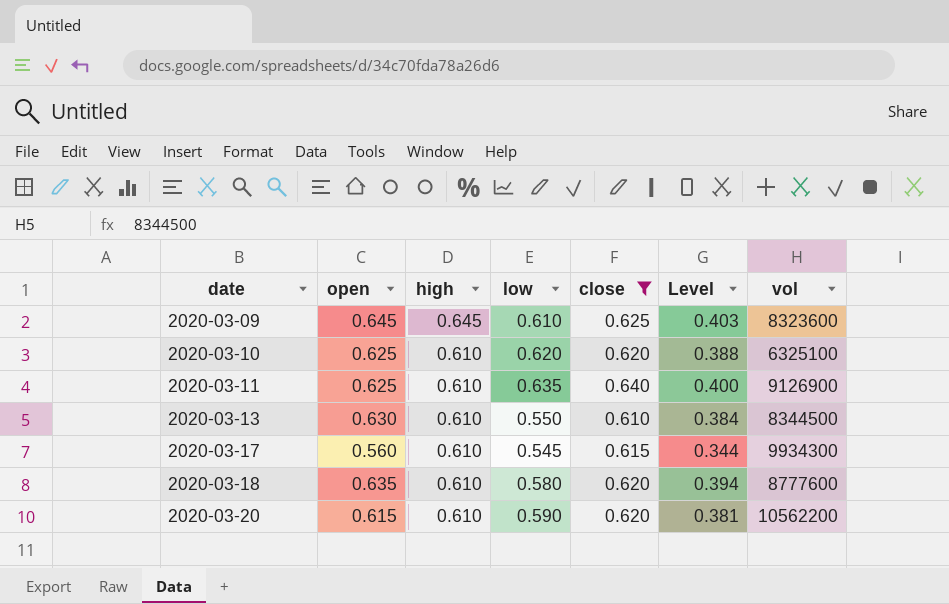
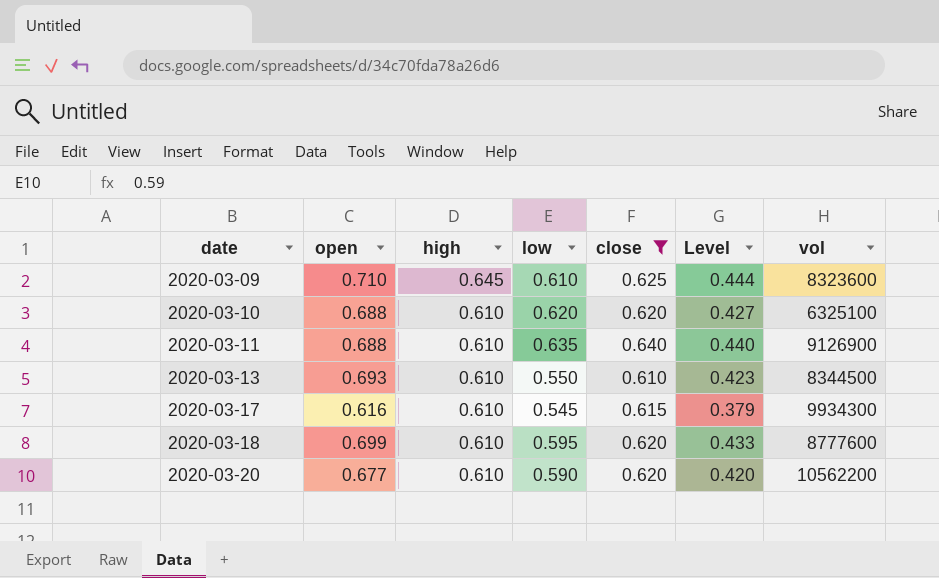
2020-03-09 | open: 0.645 -> 0.710
2020-03-09 | Level: 0.403 -> 0.444
2020-03-10 | open: 0.625 -> 0.688
2020-03-10 | Level: 0.388 -> 0.427
2020-03-11 | open: 0.625 -> 0.688
2020-03-11 | Level: 0.400 -> 0.440
2020-03-13 | open: 0.630 -> 0.693
2020-03-13 | Level: 0.384 -> 0.423
2020-03-17 | open: 0.560 -> 0.616
2020-03-17 | Level: 0.344 -> 0.379
2020-03-18 | open: 0.635 -> 0.699
2020-03-18 | low: 0.580 -> 0.595
2020-03-18 | Level: 0.394 -> 0.433
2020-03-20 | open: 0.615 -> 0.677
2020-03-20 | Level: 0.381 -> 0.420

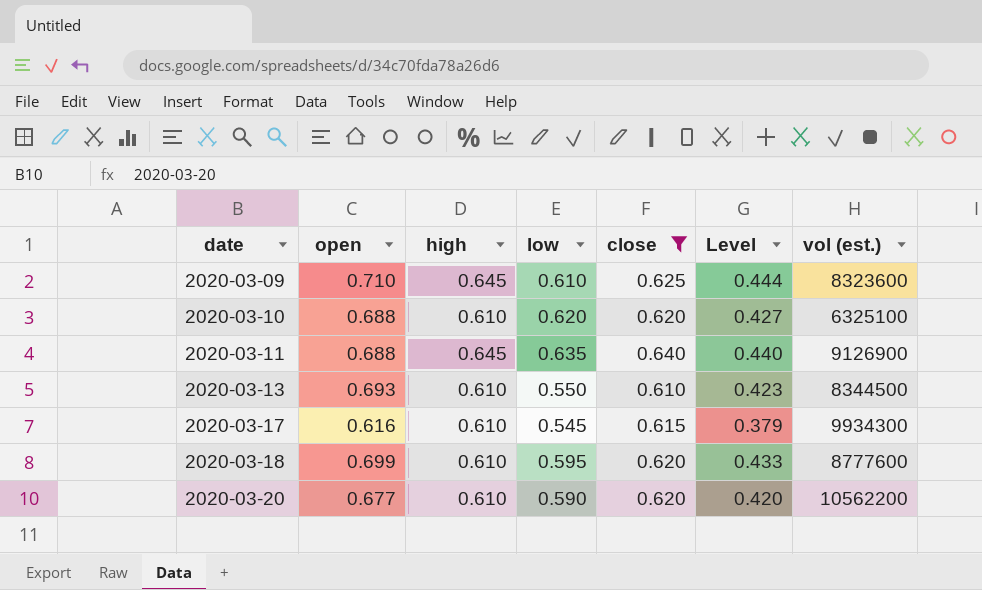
column name: vol -> vol (est.)
2020-03-11 | high: 0.610 -> 0.645

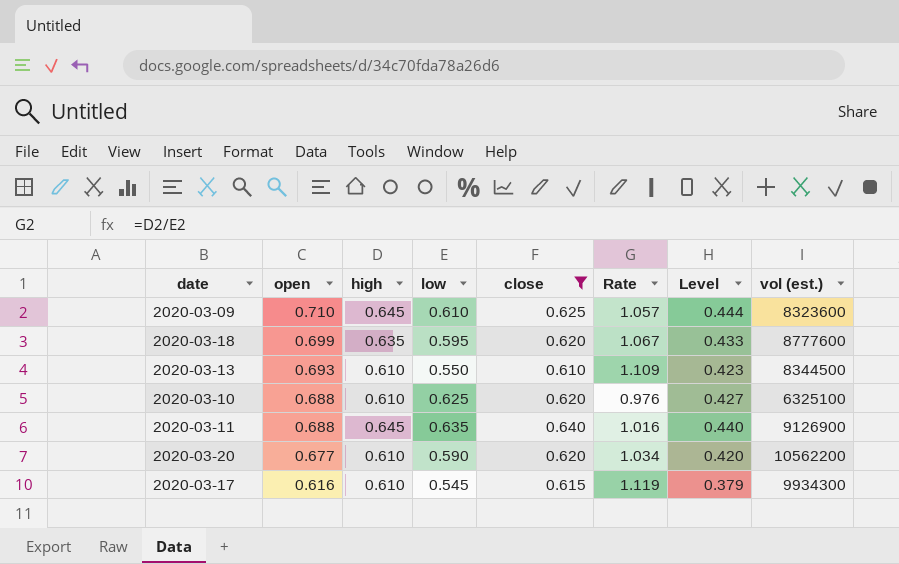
row order: date ascending -> open descending
column Rate | formula: none -> [high] / [low]
2020-03-18 | high: 0.610 -> 0.635
2020-03-10 | low: 0.620 -> 0.625

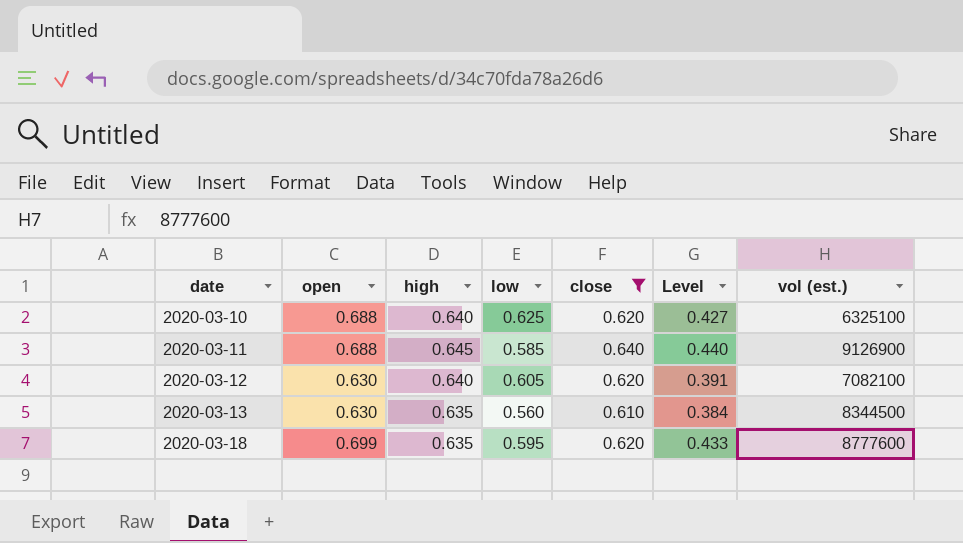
row order: open descending -> date ascending
column Rate | formula: [high] / [low] -> none
row 2020-03-09: 0.710 | 0.645 | 0.610 | 0.625 | 1.057 | 0.444 | 8323600 -> none
row 2020-03-20: 0.677 | 0.610 | 0.590 | 0.620 | 1.034 | 0.420 | 10562200 -> none
row 2020-03-17: 0.616 | 0.610 | 0.545 | 0.615 | 1.119 | 0.379 | 9934300 -> none
2020-03-10 | high: 0.610 -> 0.640
2020-03-11 | low: 0.635 -> 0.585
row 2020-03-12: none -> 0.630 | 0.640 | 0.605 | 0.620 | 0.391 | 7082100
2020-03-13 | open: 0.693 -> 0.630
2020-03-13 | high: 0.610 -> 0.635
2020-03-13 | low: 0.550 -> 0.560
2020-03-13 | Level: 0.423 -> 0.384

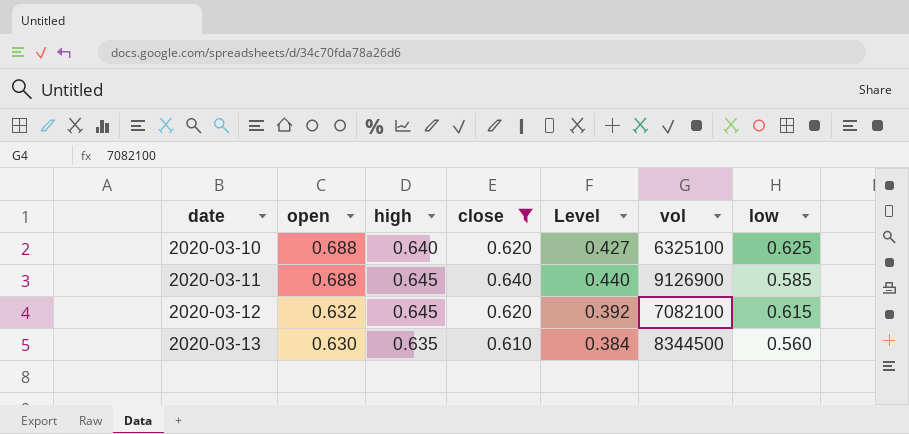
column name: vol (est.) -> vol
column low | position: 4 -> 7
row 2020-03-18: 0.699 | 0.635 | 0.595 | 0.620 | 0.433 | 8777600 -> none
2020-03-12 | open: 0.630 -> 0.632
2020-03-12 | high: 0.640 -> 0.645
2020-03-12 | Level: 0.391 -> 0.392
2020-03-12 | low: 0.605 -> 0.615

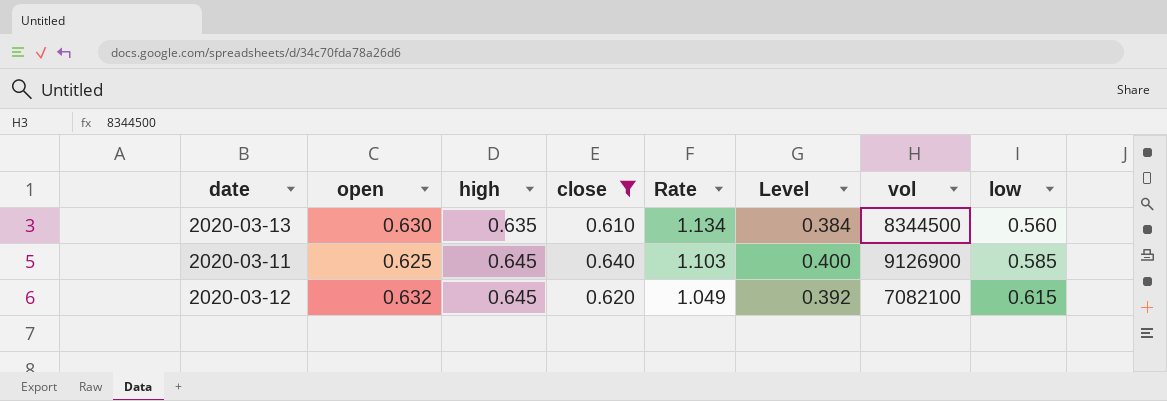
row order: date ascending -> high ascending
column Rate | formula: none -> [high] / [low]
row 2020-03-10: 0.688 | 0.640 | 0.620 | 0.427 | 6325100 | 0.625 -> none
2020-03-11 | open: 0.688 -> 0.625
2020-03-11 | Level: 0.440 -> 0.400

